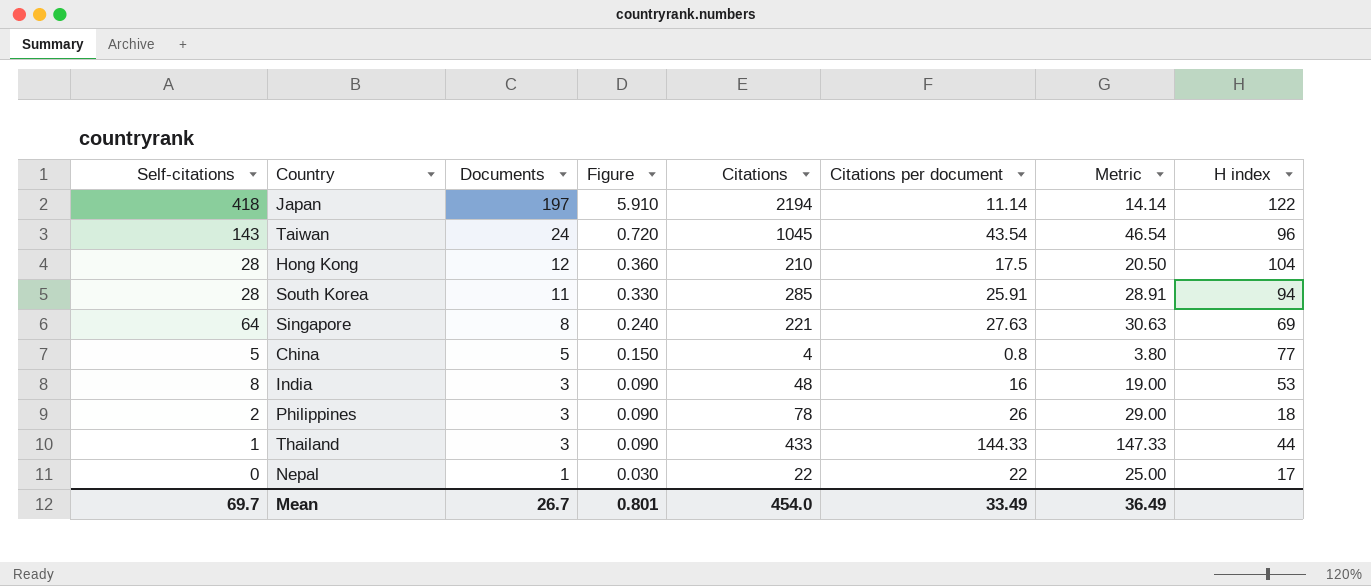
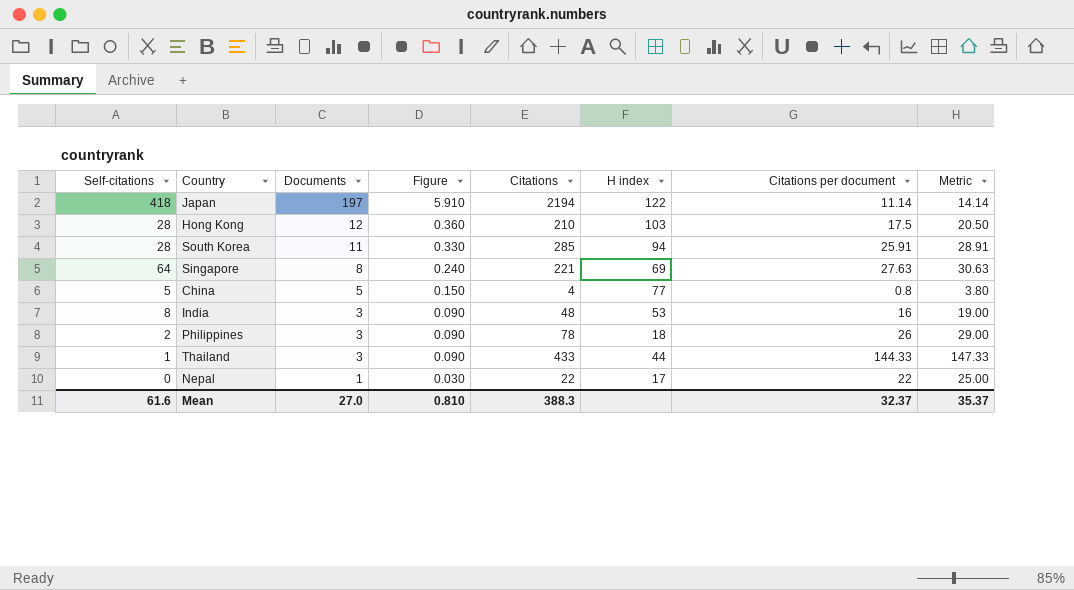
column H index | position: 8 -> 6
row Taiwan: 143 | 24 | 0.720 | 1045 | 43.54 | 46.54 | 96 -> none
Hong Kong | H index: 104 -> 103
Mean | Self-citations: 69.7 -> 61.6
Mean | Documents: 26.7 -> 27.0
Mean | Figure: 0.801 -> 0.810
Mean | Citations: 454.0 -> 388.3
Mean | Citations per document: 33.49 -> 32.37
Mean | Metric: 36.49 -> 35.37

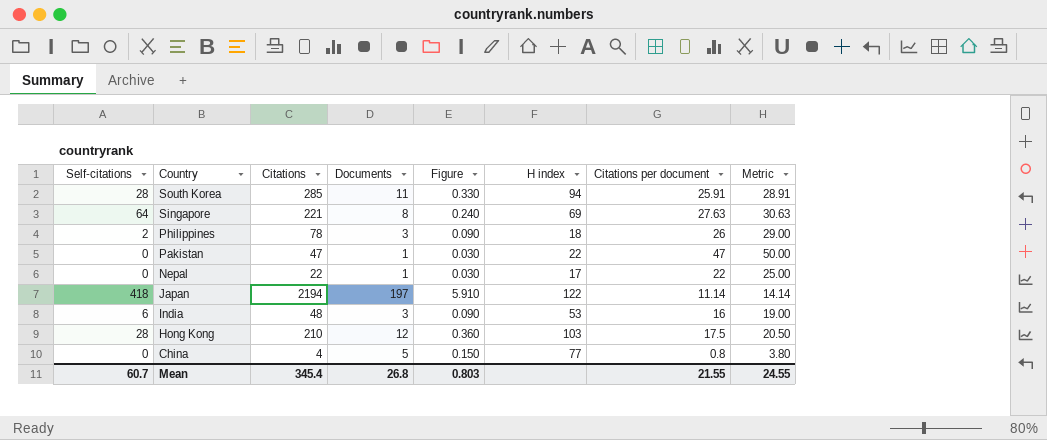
row order: Documents descending -> Country descending
column Citations | position: 5 -> 3
row Thailand: 1 | 3 | 0.090 | 433 | 44 | 144.33 | 147.33 -> none
row Pakistan: none -> 0 | 47 | 1 | 0.030 | 22 | 47 | 50.00
India | Self-citations: 8 -> 6
China | Self-citations: 5 -> 0
Mean | Self-citations: 61.6 -> 60.7
Mean | Citations: 388.3 -> 345.4
Mean | Documents: 27.0 -> 26.8
Mean | Figure: 0.810 -> 0.803
Mean | Citations per document: 32.37 -> 21.55
Mean | Metric: 35.37 -> 24.55

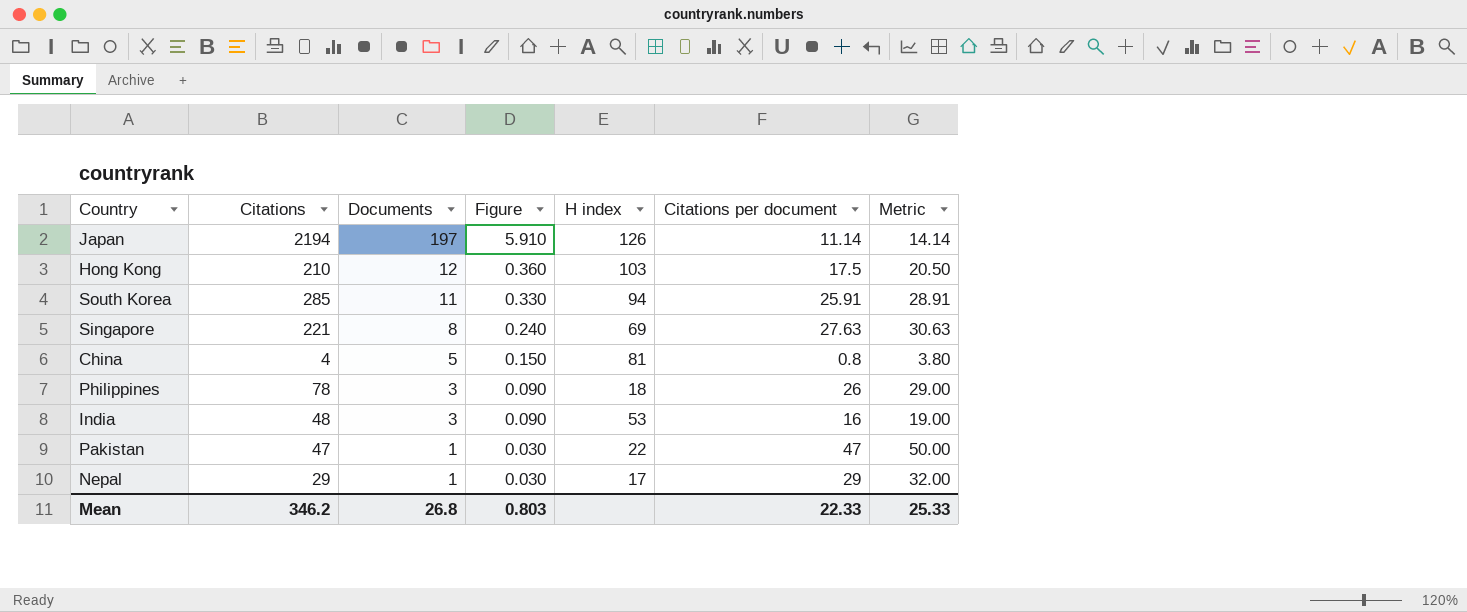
row order: Country descending -> Documents descending
column Self-citations | position: 1 -> none
Japan | H index: 122 -> 126
China | H index: 77 -> 81
Nepal | Citations: 22 -> 29
Nepal | Citations per document: 22 -> 29
Nepal | Metric: 25.00 -> 32.00
Mean | Citations: 345.4 -> 346.2
Mean | Citations per document: 21.55 -> 22.33
Mean | Metric: 24.55 -> 25.33

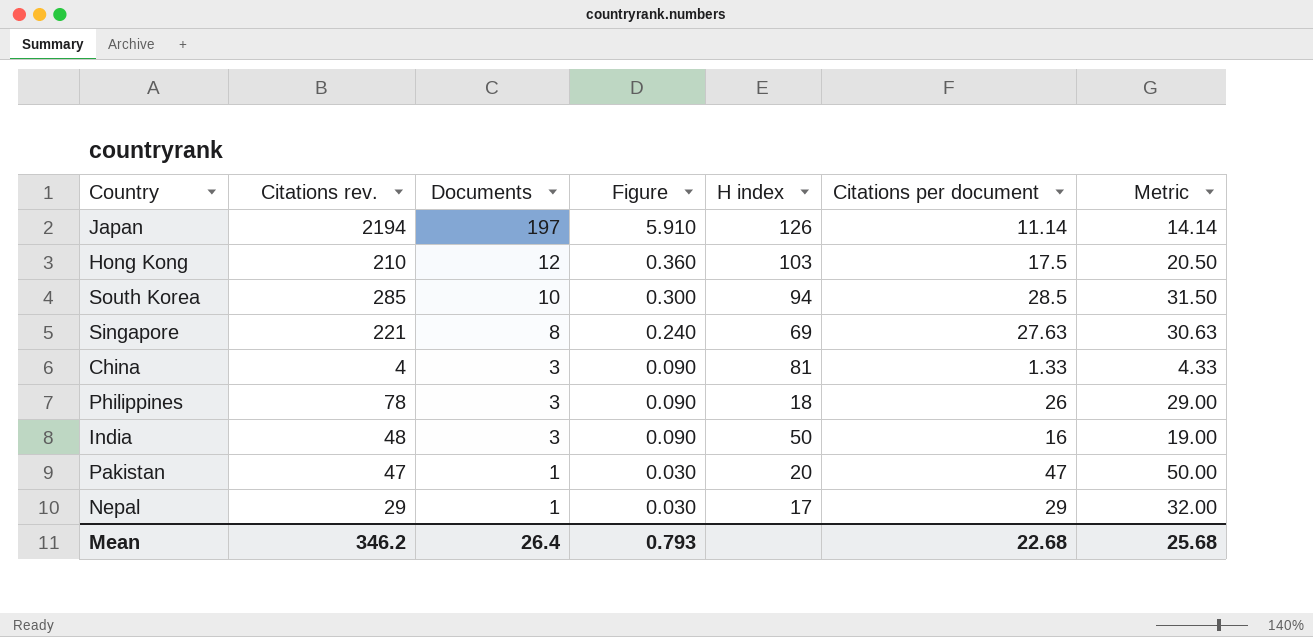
column name: Citations -> Citations rev.
South Korea | Documents: 11 -> 10
South Korea | Figure: 0.330 -> 0.300
South Korea | Citations per document: 25.91 -> 28.5
South Korea | Metric: 28.91 -> 31.50
China | Documents: 5 -> 3
China | Figure: 0.150 -> 0.090
China | Citations per document: 0.8 -> 1.33
China | Metric: 3.80 -> 4.33
India | H index: 53 -> 50
Pakistan | H index: 22 -> 20
Mean | Documents: 26.8 -> 26.4
Mean | Figure: 0.803 -> 0.793
Mean | Citations per document: 22.33 -> 22.68
Mean | Metric: 25.33 -> 25.68

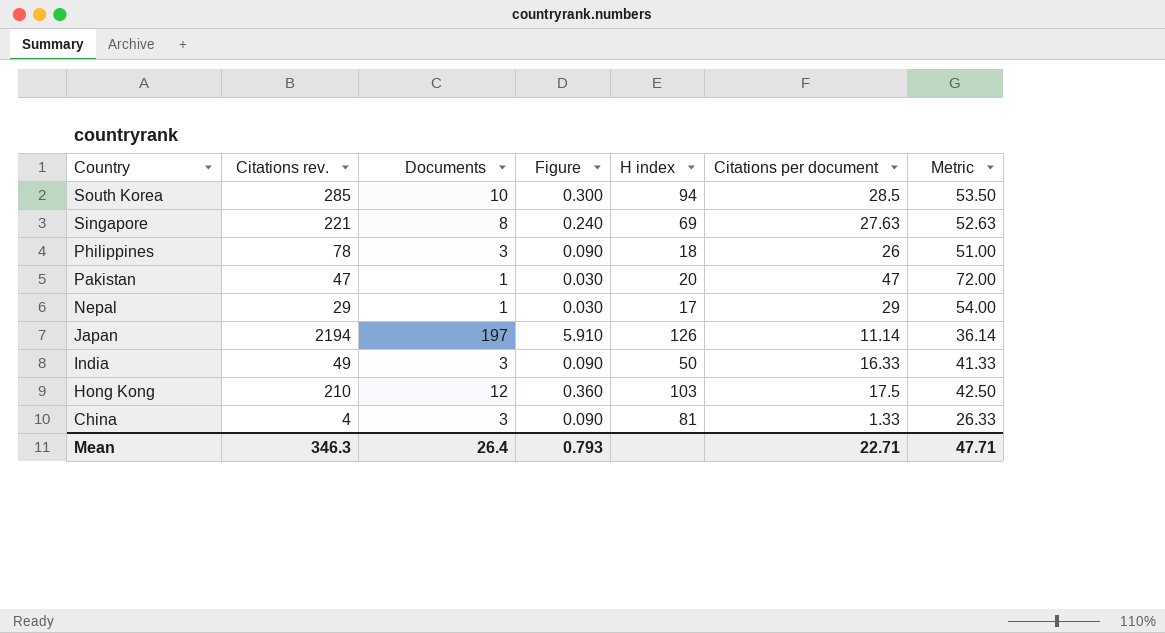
row order: Documents descending -> Country descending
column Metric | formula: [Citations per document] + 3 -> [Citations per document] + 25
India | Citations rev.: 48 -> 49
India | Citations per document: 16 -> 16.33
Mean | Citations rev.: 346.2 -> 346.3
Mean | Citations per document: 22.68 -> 22.71
Mean | Metric: 25.68 -> 47.71

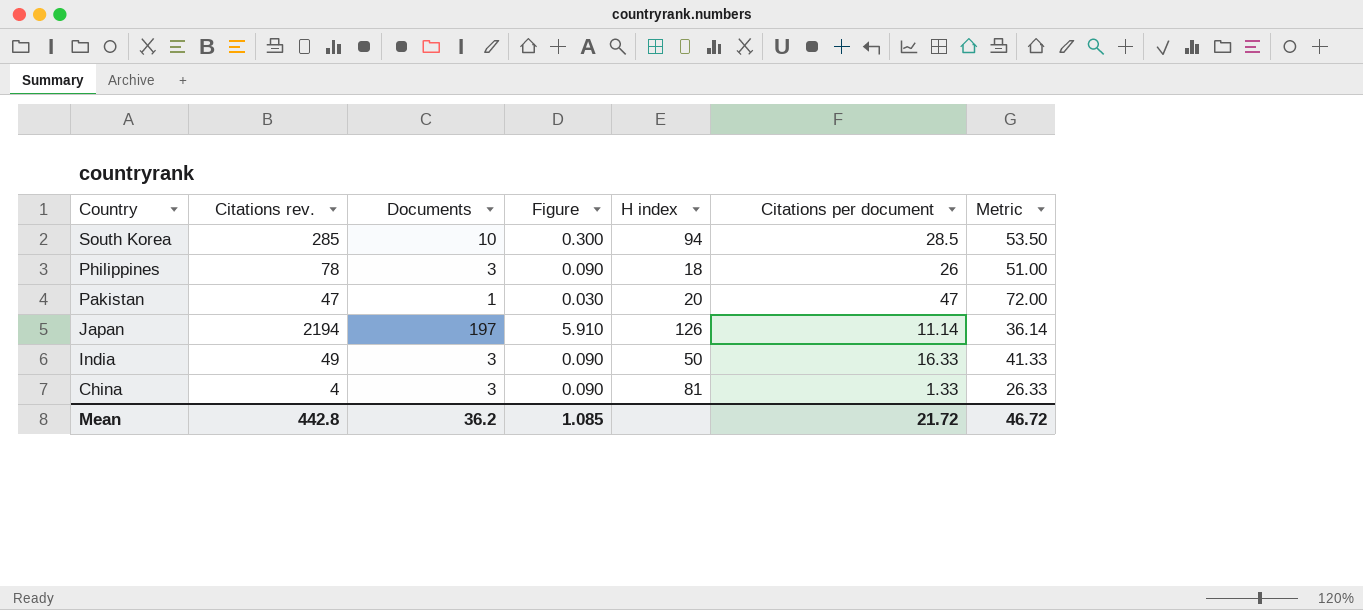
row Singapore: 221 | 8 | 0.240 | 69 | 27.63 | 52.63 -> none
row Nepal: 29 | 1 | 0.030 | 17 | 29 | 54.00 -> none
row Hong Kong: 210 | 12 | 0.360 | 103 | 17.5 | 42.50 -> none
Mean | Citations rev.: 346.3 -> 442.8
Mean | Documents: 26.4 -> 36.2
Mean | Figure: 0.793 -> 1.085
Mean | Citations per document: 22.71 -> 21.72
Mean | Metric: 47.71 -> 46.72

